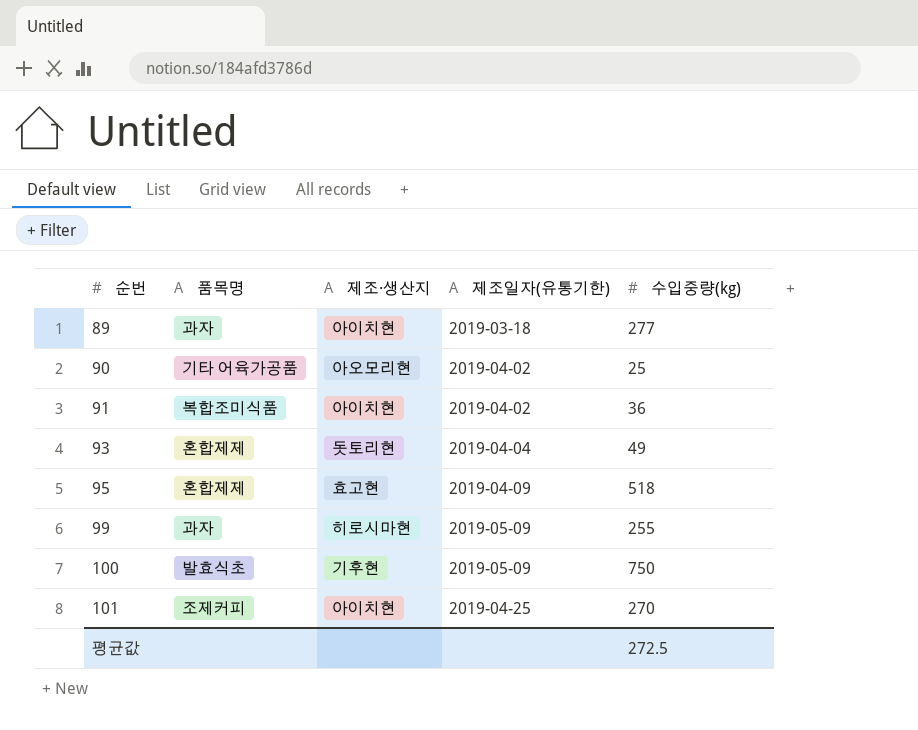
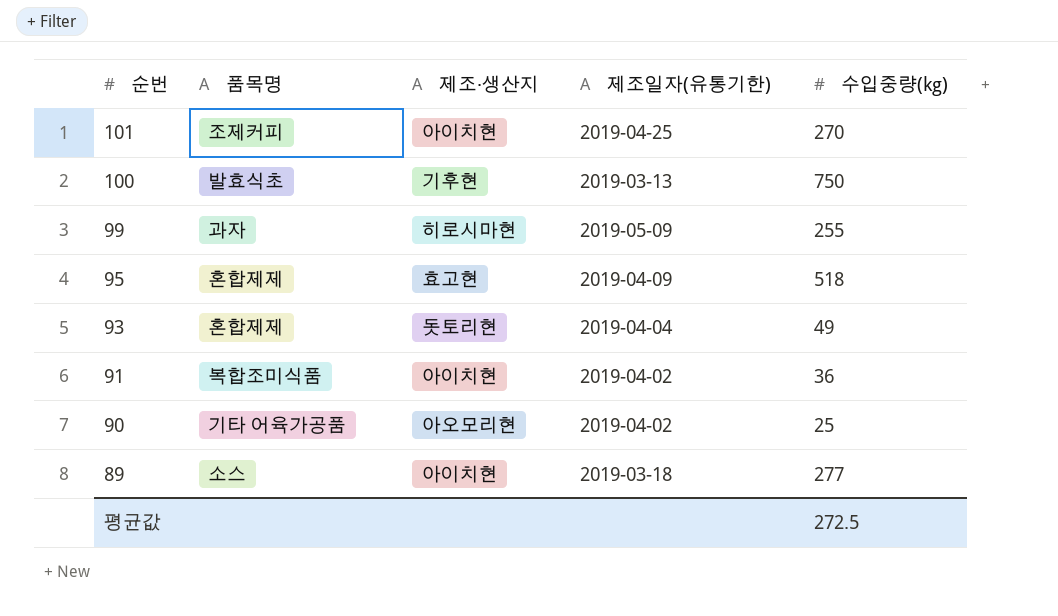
row order: 순번 ascending -> 순번 descending
100 | 제조일자(유통기한): 2019-05-09 -> 2019-03-13
89 | 품목명: 과자 -> 소스

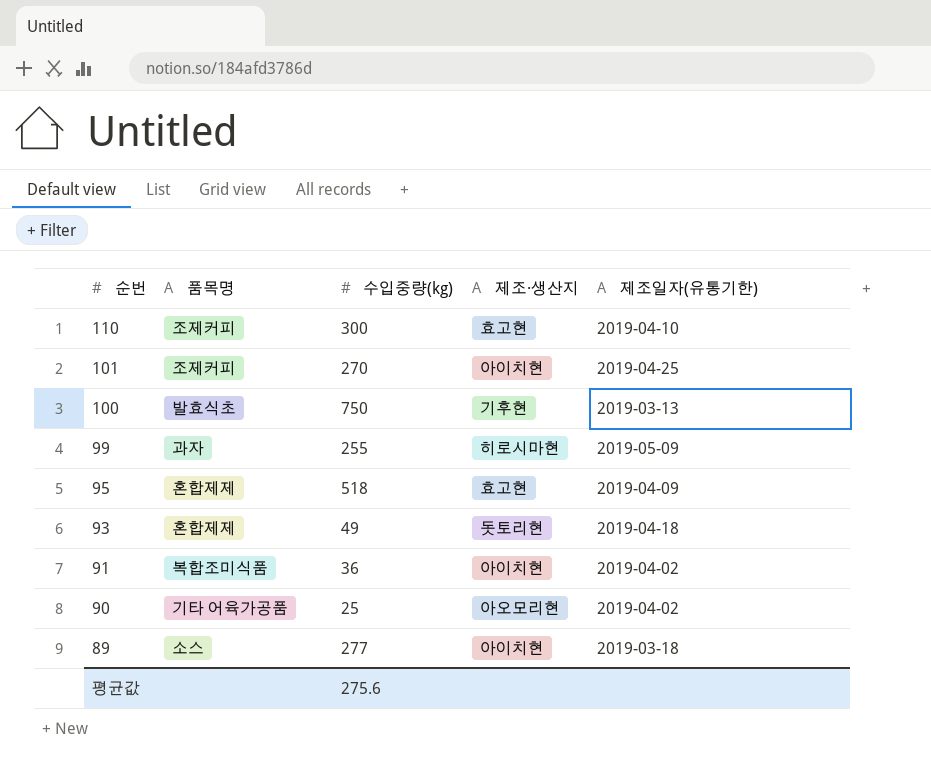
column 수입중량(kg) | position: 5 -> 3
row 110: none -> 조제커피 | 300 | 효고현 | 2019-04-10
93 | 제조일자(유통기한): 2019-04-04 -> 2019-04-18
평균값 | 수입중량(kg): 272.5 -> 275.6

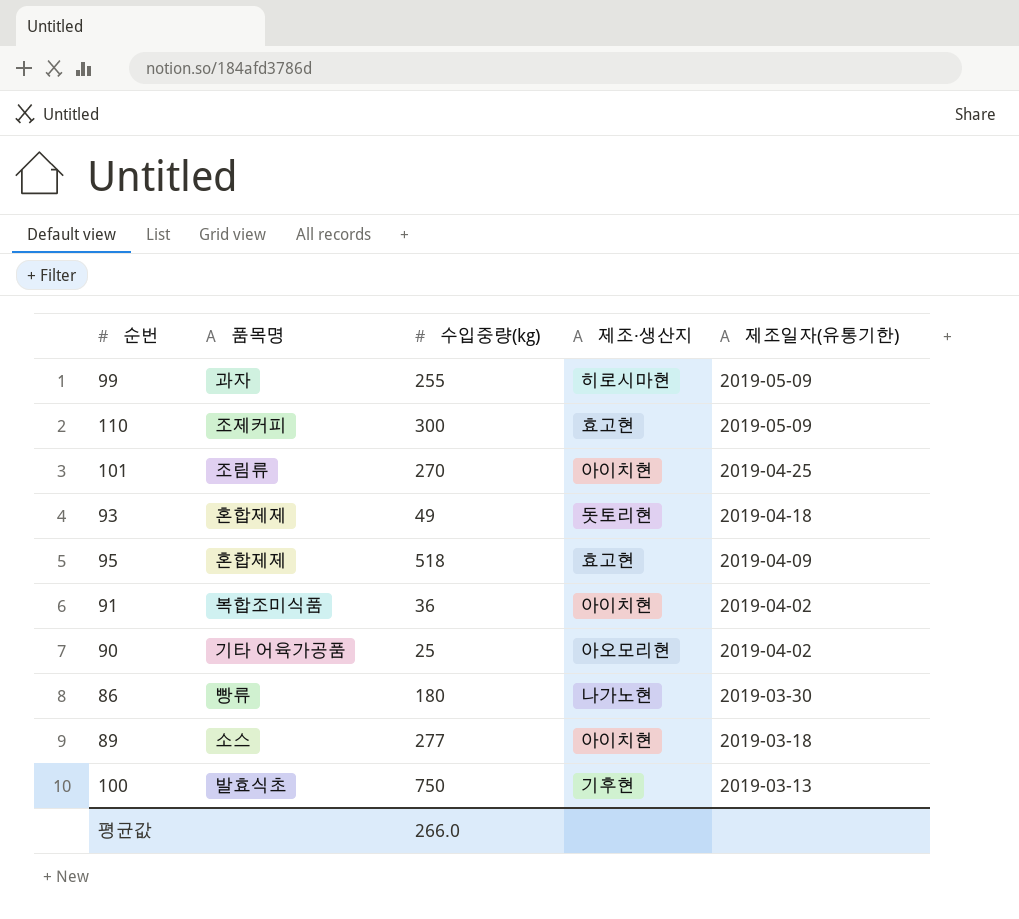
row order: 순번 descending -> 제조일자(유통기한) descending
110 | 제조일자(유통기한): 2019-04-10 -> 2019-05-09
101 | 품목명: 조제커피 -> 조림류
row 86: none -> 빵류 | 180 | 나가노현 | 2019-03-30
평균값 | 수입중량(kg): 275.6 -> 266.0

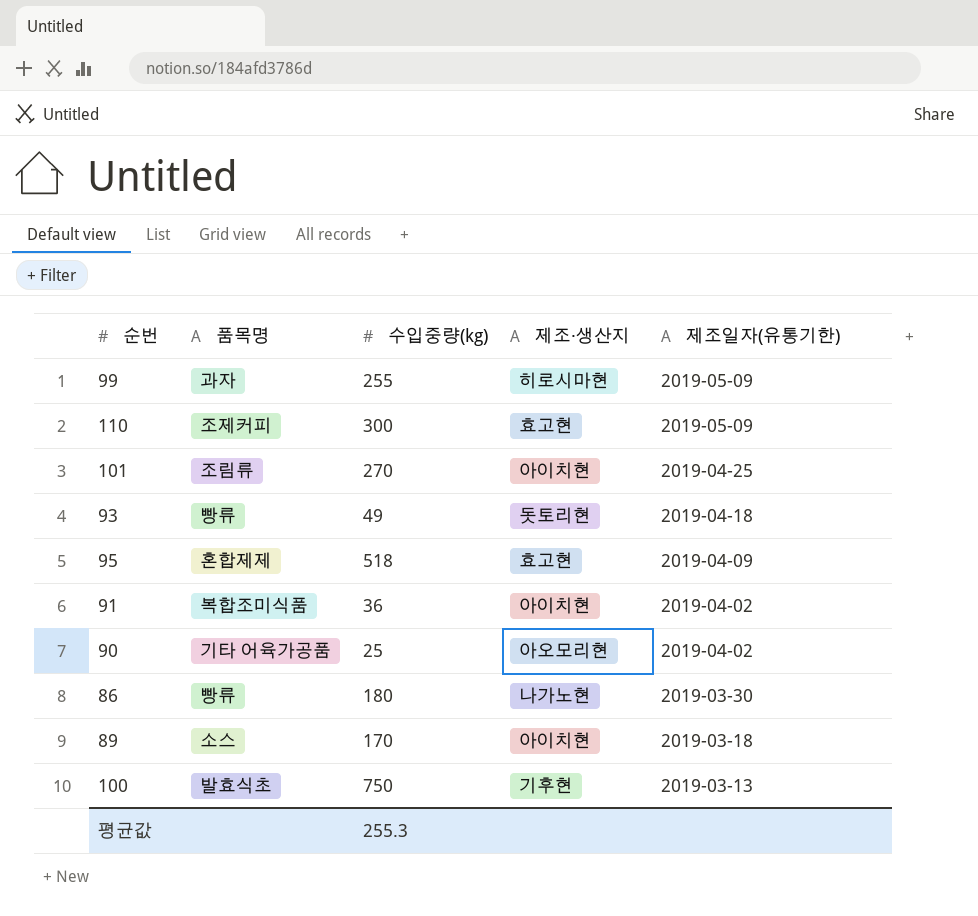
93 | 품목명: 혼합제제 -> 빵류
89 | 수입중량(kg): 277 -> 170
평균값 | 수입중량(kg): 266.0 -> 255.3

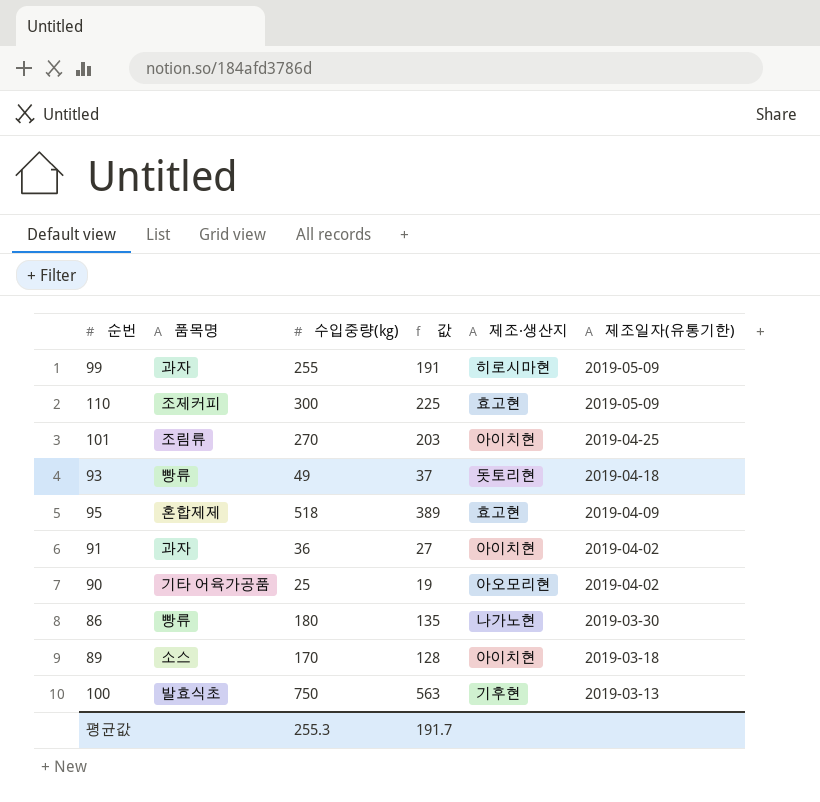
column 값 | formula: none -> [수입중량(kg)] * 0.75
91 | 품목명: 복합조미식품 -> 과자

